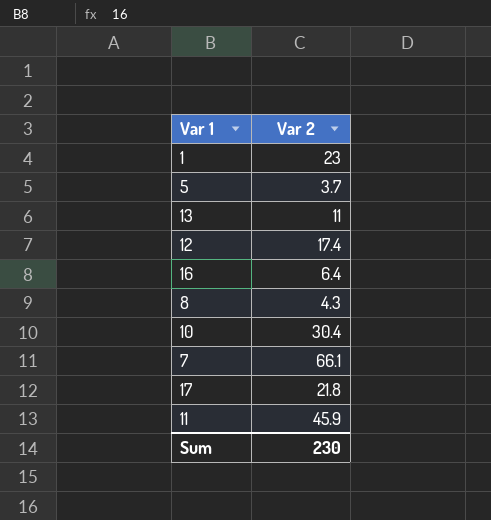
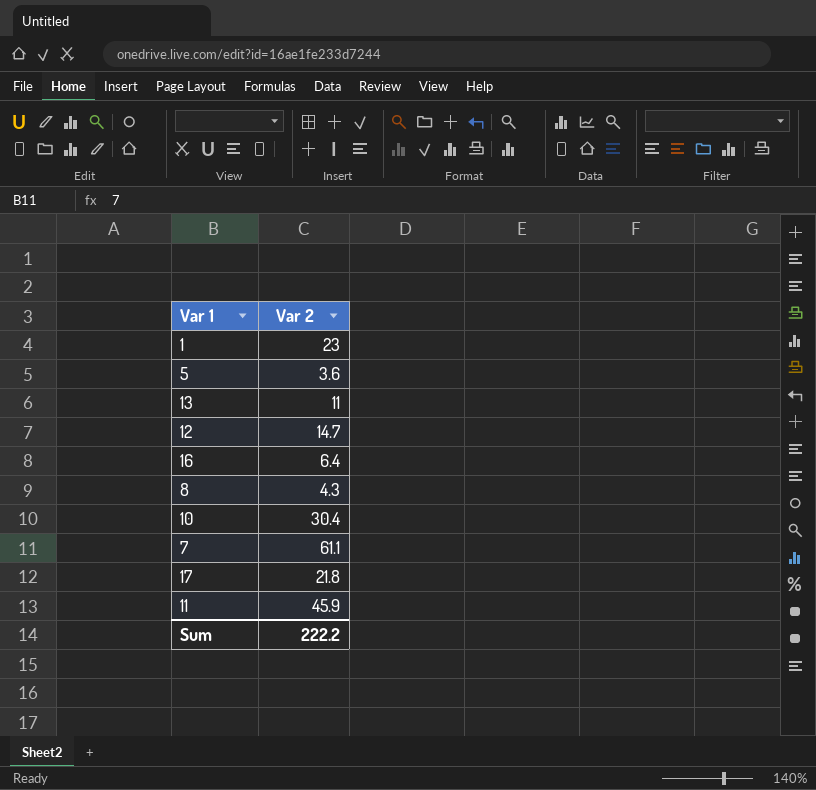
5 | Var 2: 3.7 -> 3.6
12 | Var 2: 17.4 -> 14.7
7 | Var 2: 66.1 -> 61.1
Sum | Var 2: 230 -> 222.2

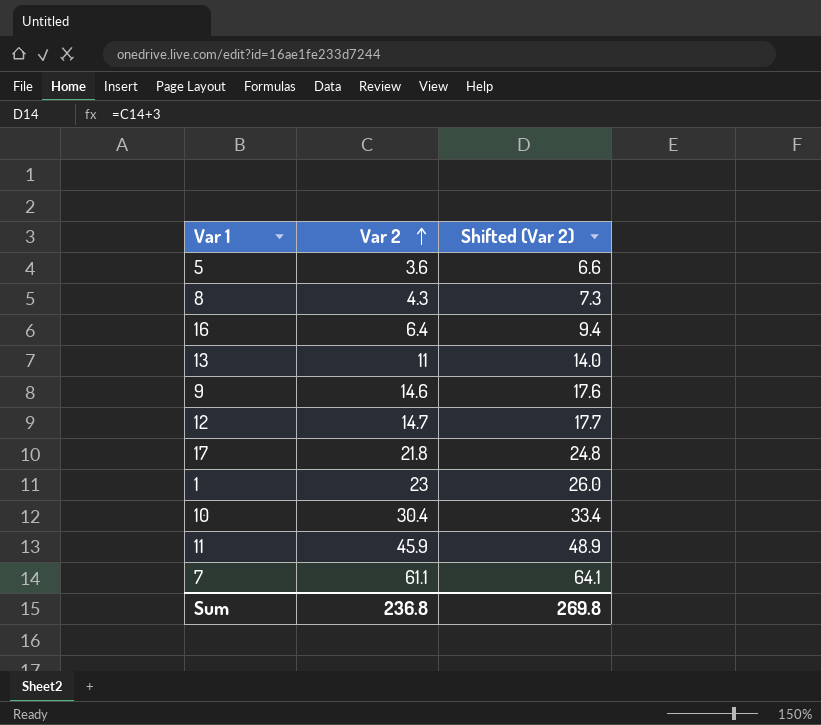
row order: none -> Var 2 ascending
column Shifted (Var 2) | formula: none -> [Var 2] + 3
row 9: none -> 14.6 | 17.6
Sum | Var 2: 222.2 -> 236.8

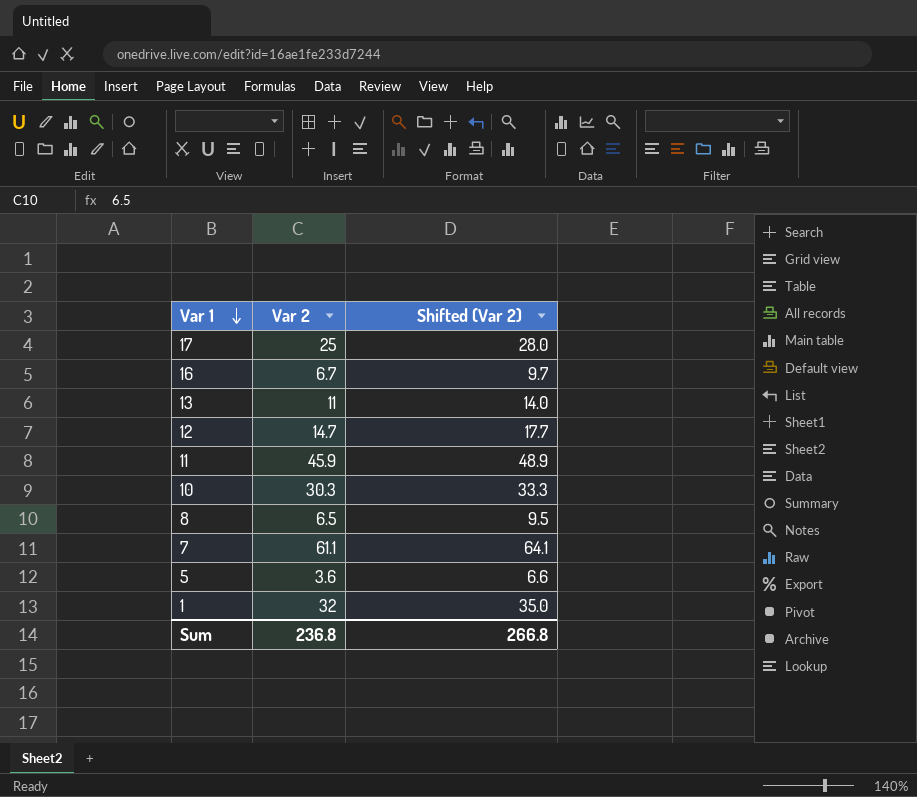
row order: Var 2 ascending -> Var 1 descending
row 9: 14.6 | 17.6 -> none
17 | Var 2: 21.8 -> 25
17 | Shifted (Var 2): 24.8 -> 28.0
16 | Var 2: 6.4 -> 6.7
16 | Shifted (Var 2): 9.4 -> 9.7
10 | Var 2: 30.4 -> 30.3
10 | Shifted (Var 2): 33.4 -> 33.3
8 | Var 2: 4.3 -> 6.5
8 | Shifted (Var 2): 7.3 -> 9.5
1 | Var 2: 23 -> 32
1 | Shifted (Var 2): 26.0 -> 35.0
Sum | Shifted (Var 2): 269.8 -> 266.8

